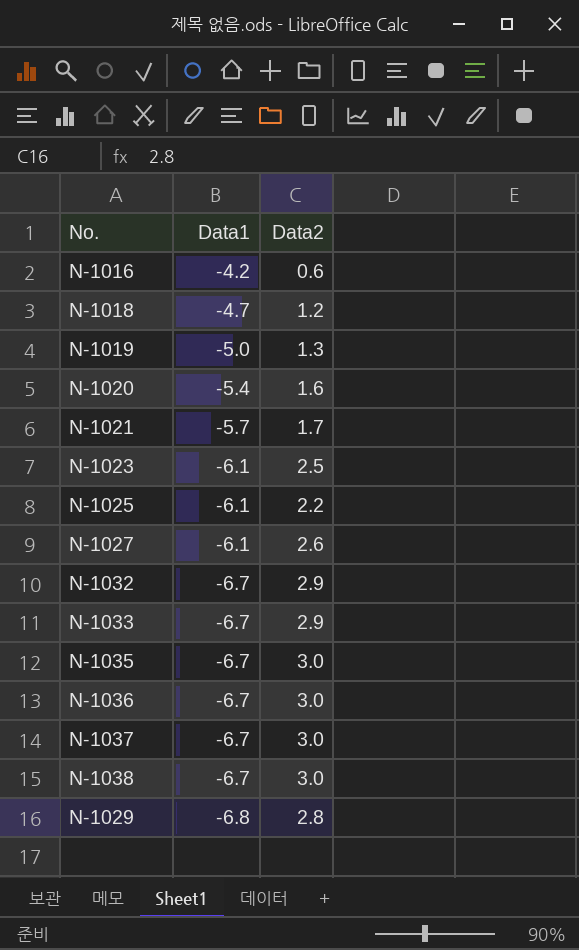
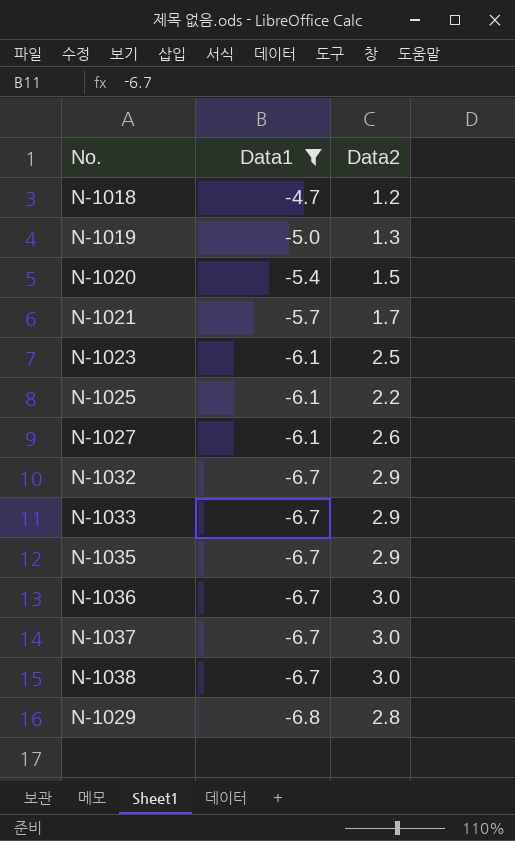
filter: none -> Data1 != -4.2
N-1020 | Data2: 1.6 -> 1.5
N-1035 | Data2: 3.0 -> 2.9

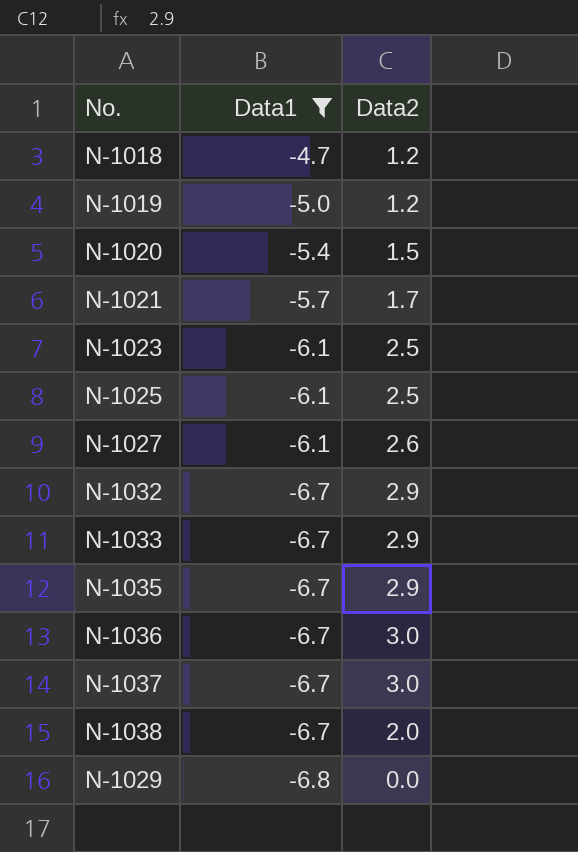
N-1019 | Data2: 1.3 -> 1.2
N-1025 | Data2: 2.2 -> 2.5
N-1038 | Data2: 3.0 -> 2.0
N-1029 | Data2: 2.8 -> 0.0

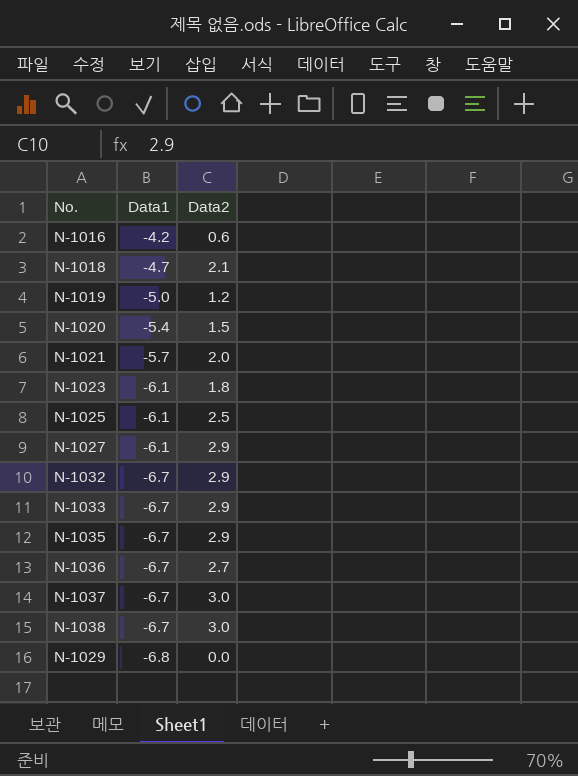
filter: Data1 != -4.2 -> none
N-1018 | Data2: 1.2 -> 2.1
N-1021 | Data2: 1.7 -> 2.0
N-1023 | Data2: 2.5 -> 1.8
N-1027 | Data2: 2.6 -> 2.9
N-1036 | Data2: 3.0 -> 2.7
N-1038 | Data2: 2.0 -> 3.0

